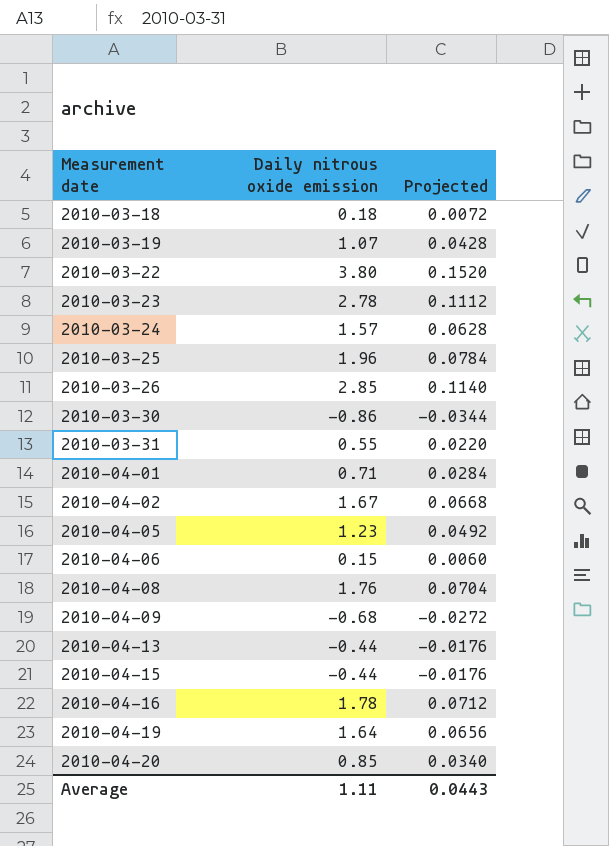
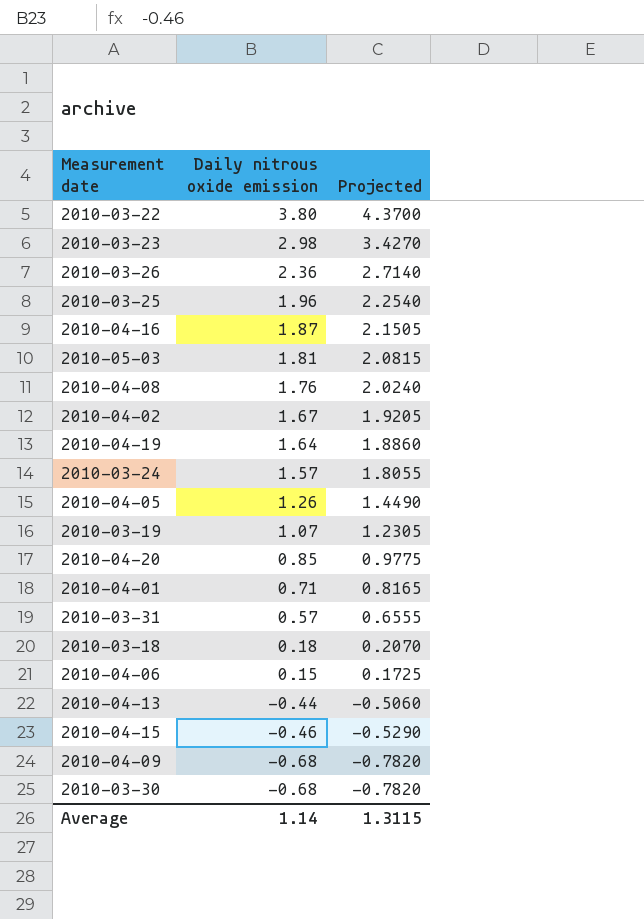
row order: Measurement date ascending -> Daily nitrous oxide emission descending
column Projected | formula: [Daily nitrous oxide emission] * 0.04 -> [Daily nitrous oxide emission] * 1.15
2010-03-23 | Daily nitrous oxide emission: 2.78 -> 2.98
2010-03-26 | Daily nitrous oxide emission: 2.85 -> 2.36
2010-04-16 | Daily nitrous oxide emission: 1.78 -> 1.87
row 2010-05-03: none -> 1.81 | 2.0815
2010-04-05 | Daily nitrous oxide emission: 1.23 -> 1.26
2010-03-31 | Daily nitrous oxide emission: 0.55 -> 0.57
2010-04-15 | Daily nitrous oxide emission: -0.44 -> -0.46
2010-03-30 | Daily nitrous oxide emission: -0.86 -> -0.68
Average | Daily nitrous oxide emission: 1.11 -> 1.14
Average | Projected: 0.0443 -> 1.3115

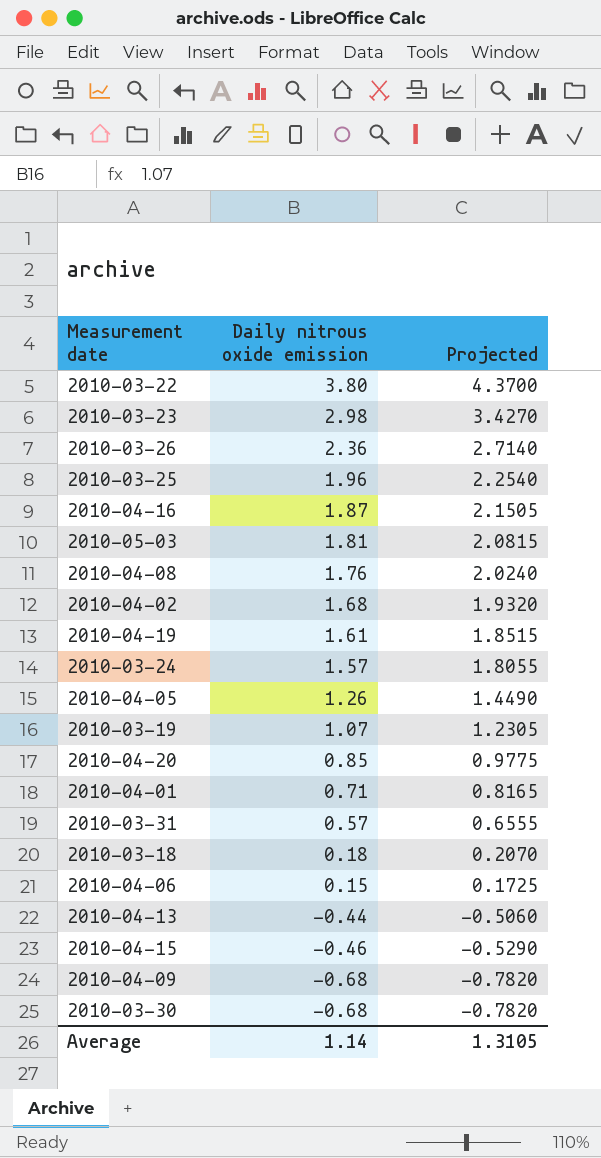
2010-04-02 | Daily nitrous oxide emission: 1.67 -> 1.68
2010-04-02 | Projected: 1.9205 -> 1.9320
2010-04-19 | Daily nitrous oxide emission: 1.64 -> 1.61
2010-04-19 | Projected: 1.8860 -> 1.8515
Average | Projected: 1.3115 -> 1.3105

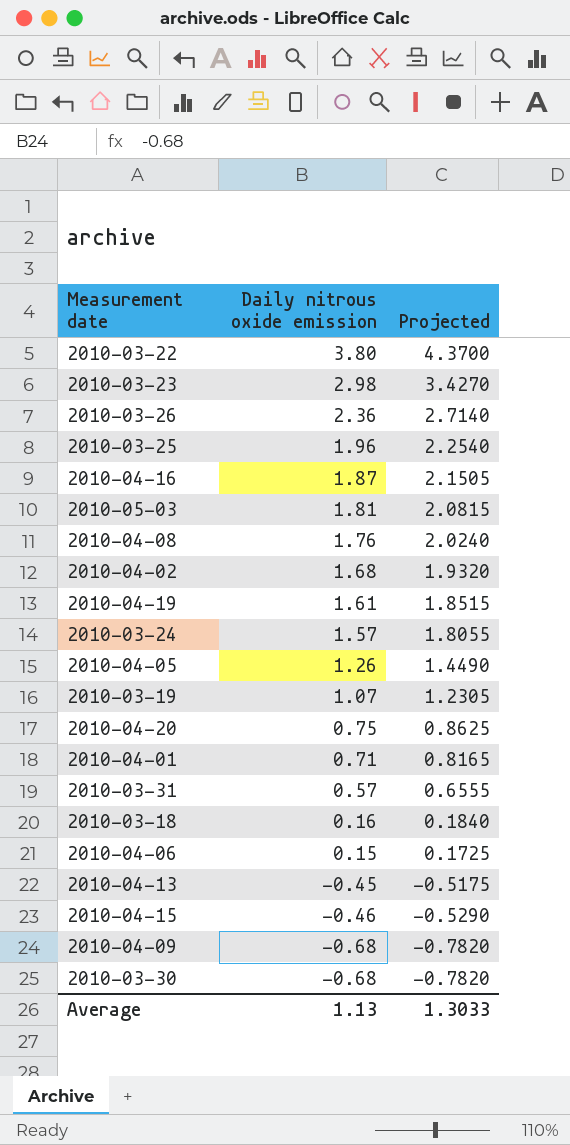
2010-04-20 | Daily nitrous oxide emission: 0.85 -> 0.75
2010-04-20 | Projected: 0.9775 -> 0.8625
2010-03-18 | Daily nitrous oxide emission: 0.18 -> 0.16
2010-03-18 | Projected: 0.2070 -> 0.1840
2010-04-13 | Daily nitrous oxide emission: -0.44 -> -0.45
2010-04-13 | Projected: -0.5060 -> -0.5175
Average | Daily nitrous oxide emission: 1.14 -> 1.13
Average | Projected: 1.3105 -> 1.3033

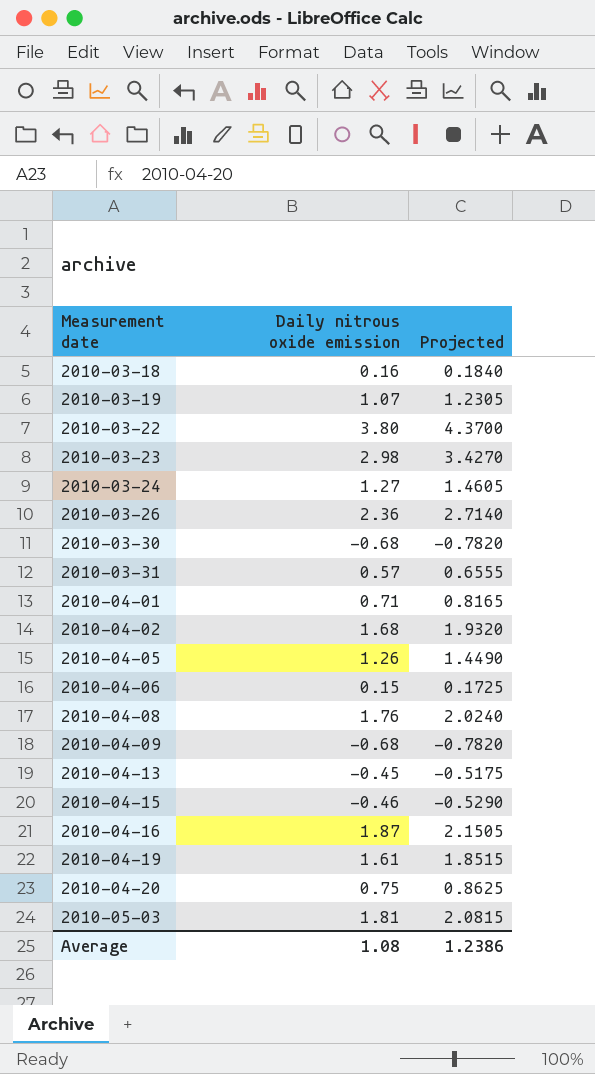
row order: Daily nitrous oxide emission descending -> Measurement date ascending
row 2010-03-25: 1.96 | 2.2540 -> none
2010-03-24 | Daily nitrous oxide emission: 1.57 -> 1.27
2010-03-24 | Projected: 1.8055 -> 1.4605
Average | Daily nitrous oxide emission: 1.13 -> 1.08
Average | Projected: 1.3033 -> 1.2386

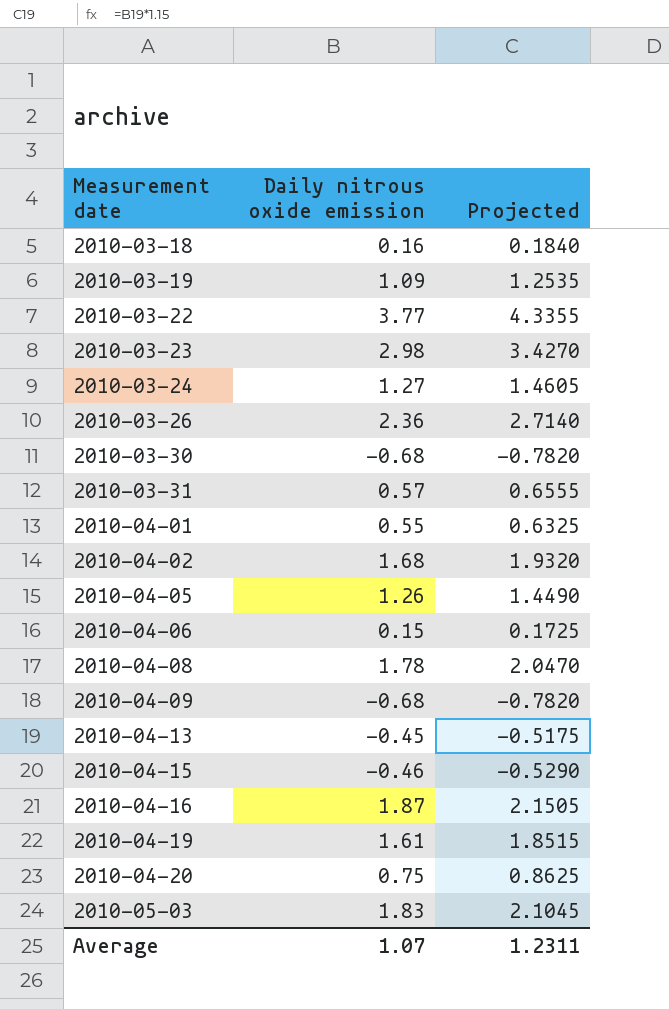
2010-03-19 | Daily nitrous oxide emission: 1.07 -> 1.09
2010-03-19 | Projected: 1.2305 -> 1.2535
2010-03-22 | Daily nitrous oxide emission: 3.80 -> 3.77
2010-03-22 | Projected: 4.3700 -> 4.3355
2010-04-01 | Daily nitrous oxide emission: 0.71 -> 0.55
2010-04-01 | Projected: 0.8165 -> 0.6325
2010-04-08 | Daily nitrous oxide emission: 1.76 -> 1.78
2010-04-08 | Projected: 2.0240 -> 2.0470
2010-05-03 | Daily nitrous oxide emission: 1.81 -> 1.83
2010-05-03 | Projected: 2.0815 -> 2.1045
Average | Daily nitrous oxide emission: 1.08 -> 1.07
Average | Projected: 1.2386 -> 1.2311

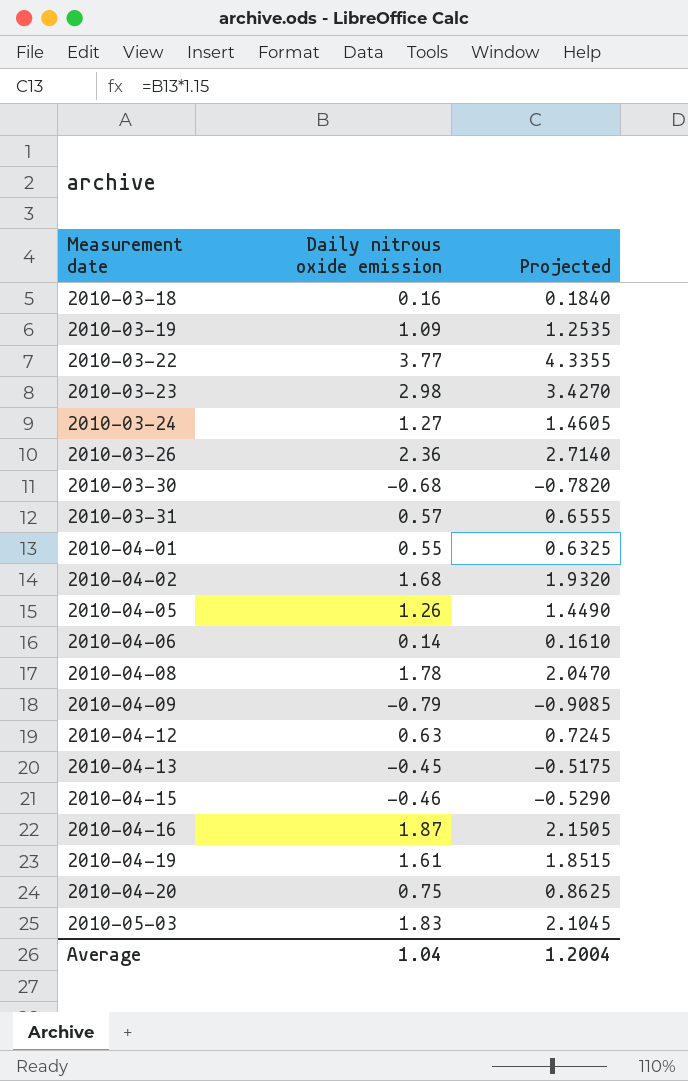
2010-04-06 | Daily nitrous oxide emission: 0.15 -> 0.14
2010-04-06 | Projected: 0.1725 -> 0.1610
2010-04-09 | Daily nitrous oxide emission: -0.68 -> -0.79
2010-04-09 | Projected: -0.7820 -> -0.9085
row 2010-04-12: none -> 0.63 | 0.7245
Average | Daily nitrous oxide emission: 1.07 -> 1.04
Average | Projected: 1.2311 -> 1.2004

